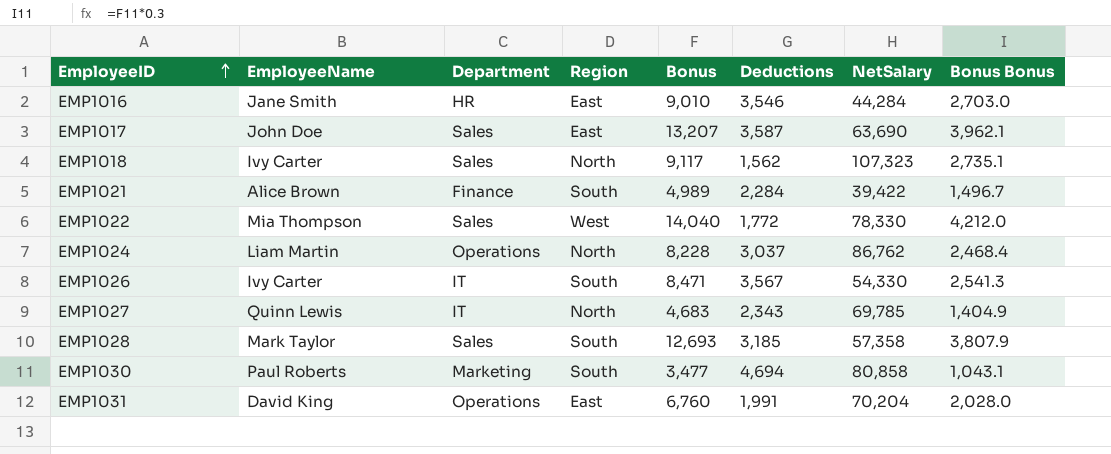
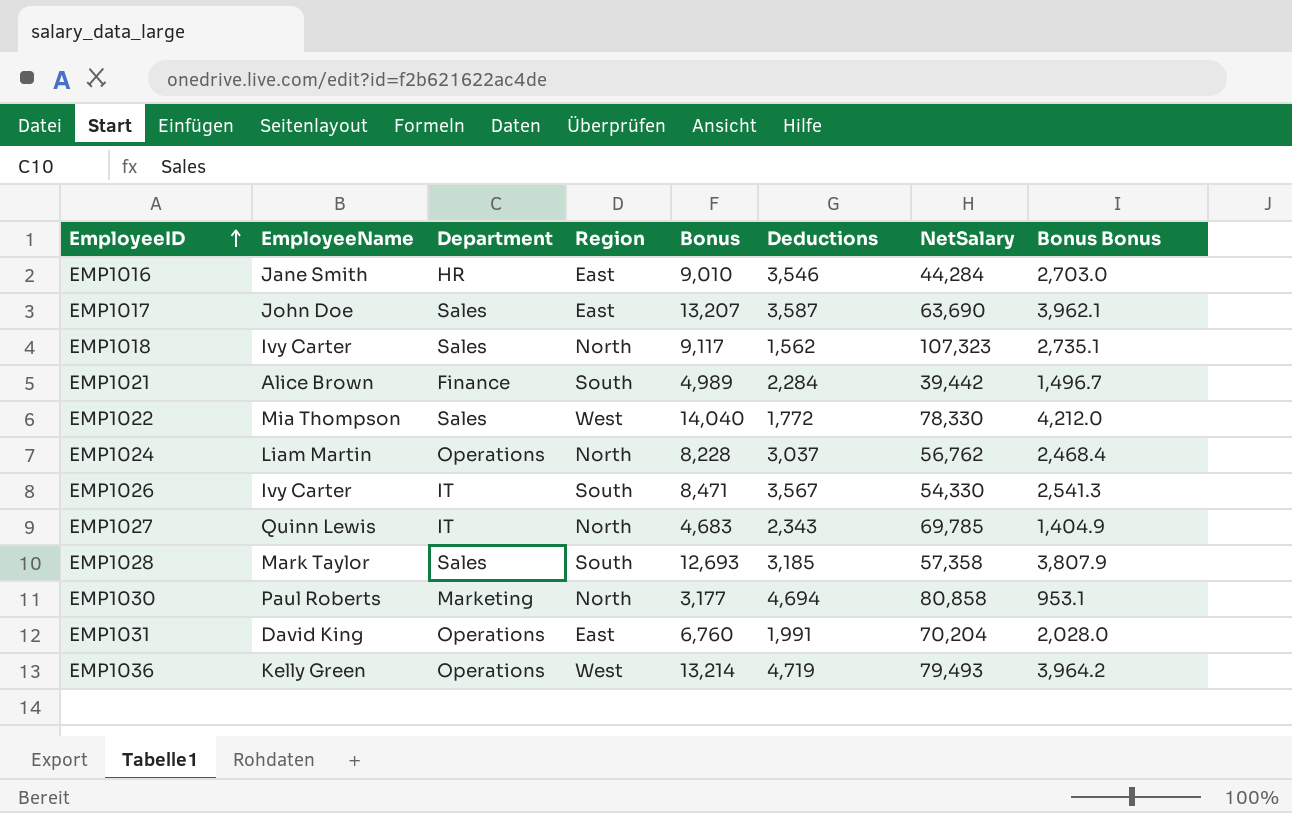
EMP1021 | NetSalary: 39,422 -> 39,442
EMP1024 | NetSalary: 86,762 -> 56,762
EMP1030 | Region: South -> North
EMP1030 | Bonus: 3,477 -> 3,177
EMP1030 | Bonus Bonus: 1,043.1 -> 953.1
row EMP1036: none -> Kelly Green | Operations | West | 13,214 | 4,719 | 79,493 | 3,964.2

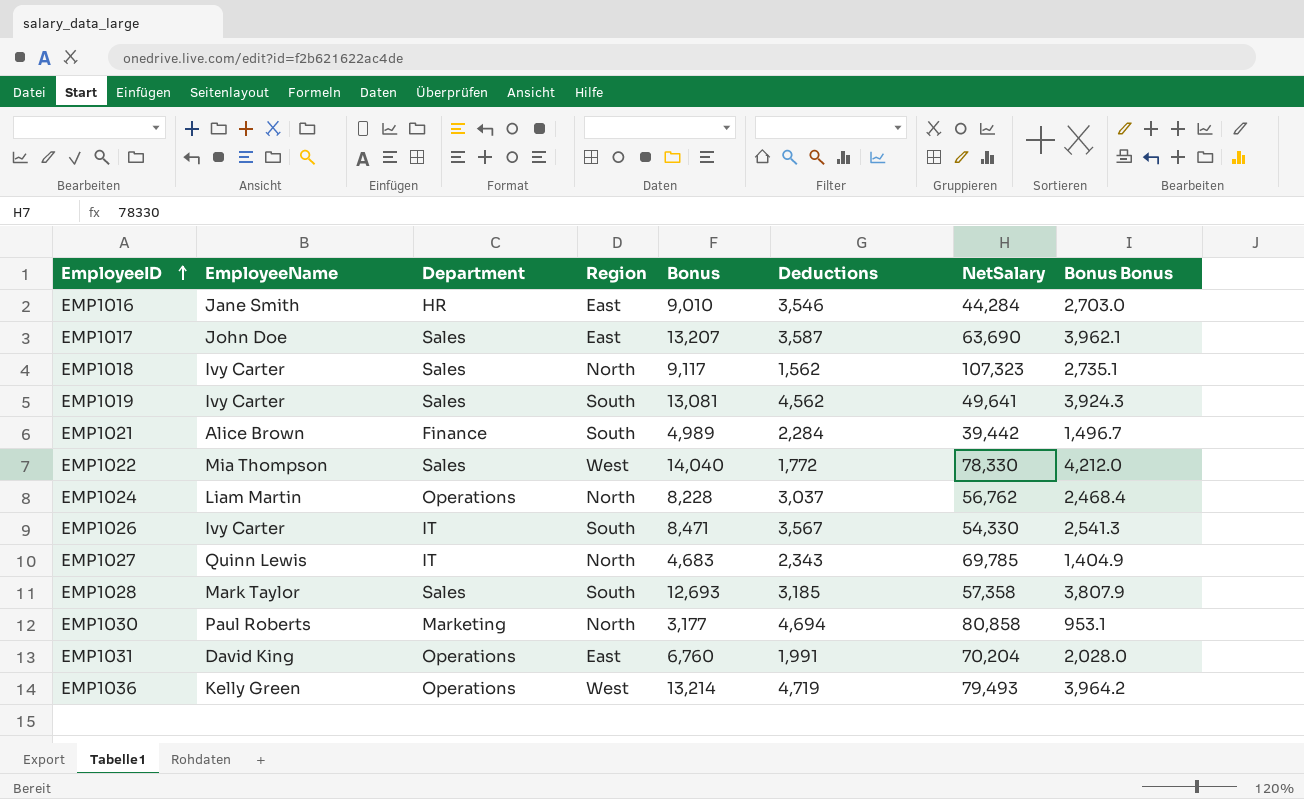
row EMP1019: none -> Ivy Carter | Sales | South | 13,081 | 4,562 | 49,641 | 3,924.3

